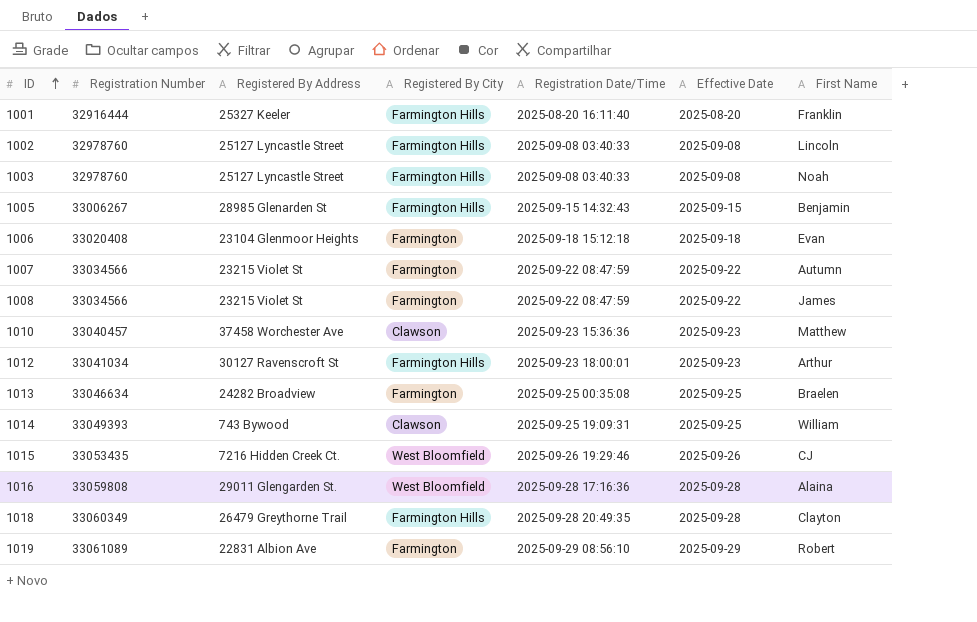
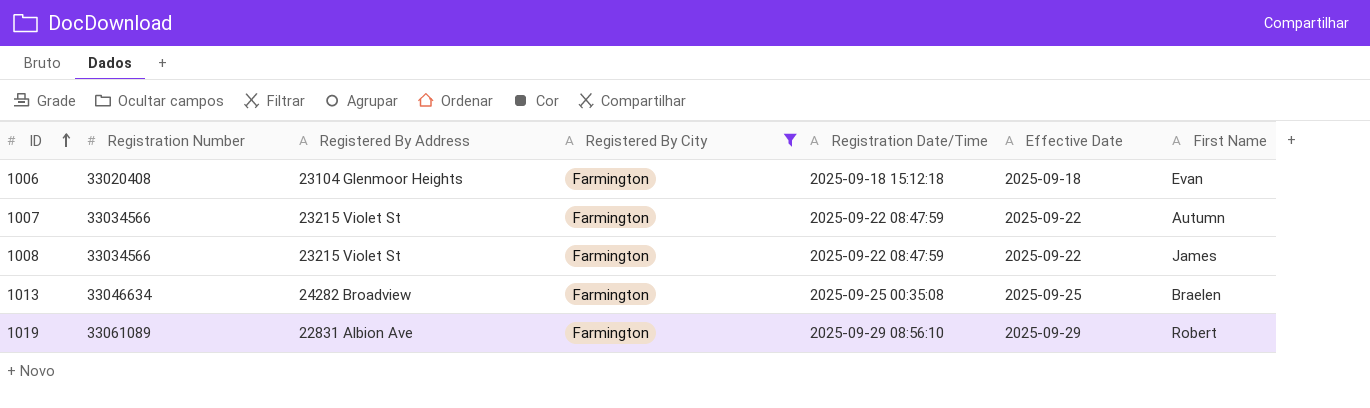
filter: none -> Registered By City = Farmington

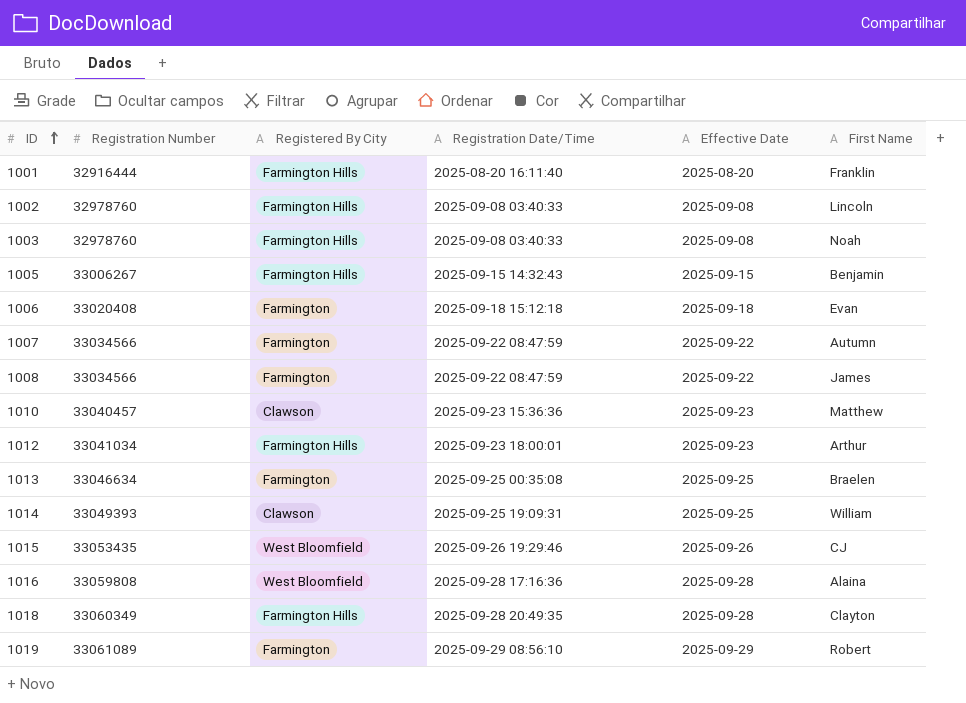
filter: Registered By City = Farmington -> none
column Registered By Address | position: 3 -> none

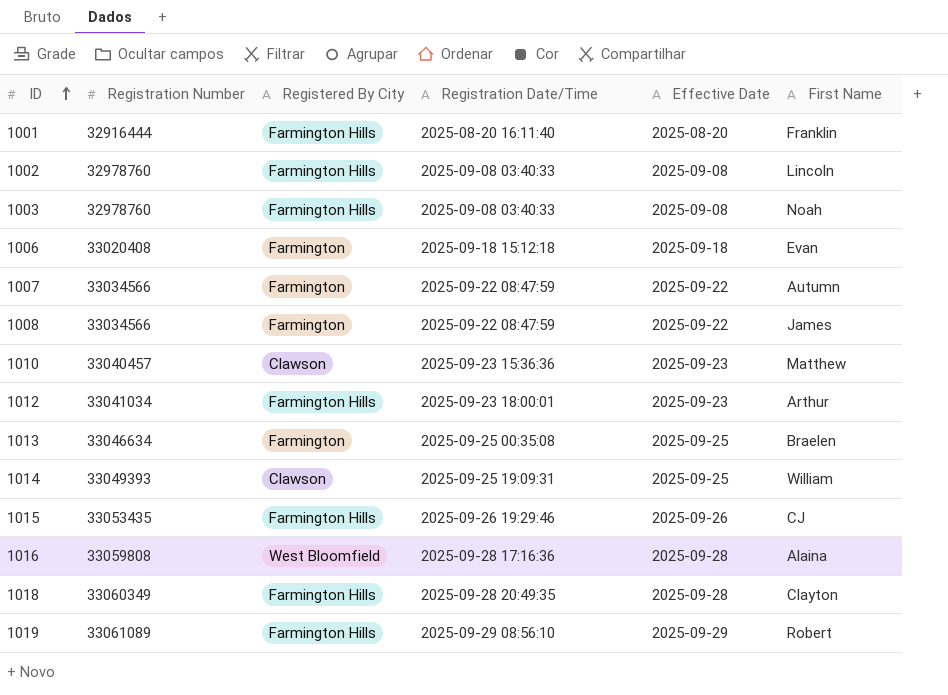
row 1005: 33006267 | Farmington Hills | 2025-09-15 14:32:43 | 2025-09-15 | Benjamin -> none
1015 | Registered By City: West Bloomfield -> Farmington Hills
1019 | Registered By City: Farmington -> Farmington Hills

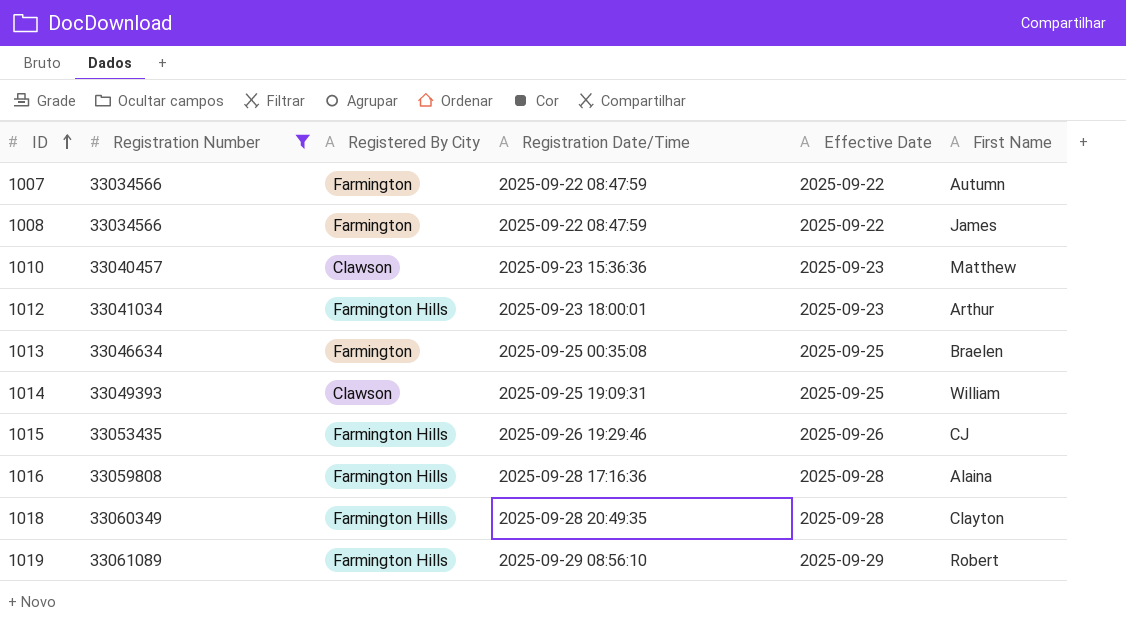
filter: none -> Registration Number >= 33034566
1016 | Registered By City: West Bloomfield -> Farmington Hills

